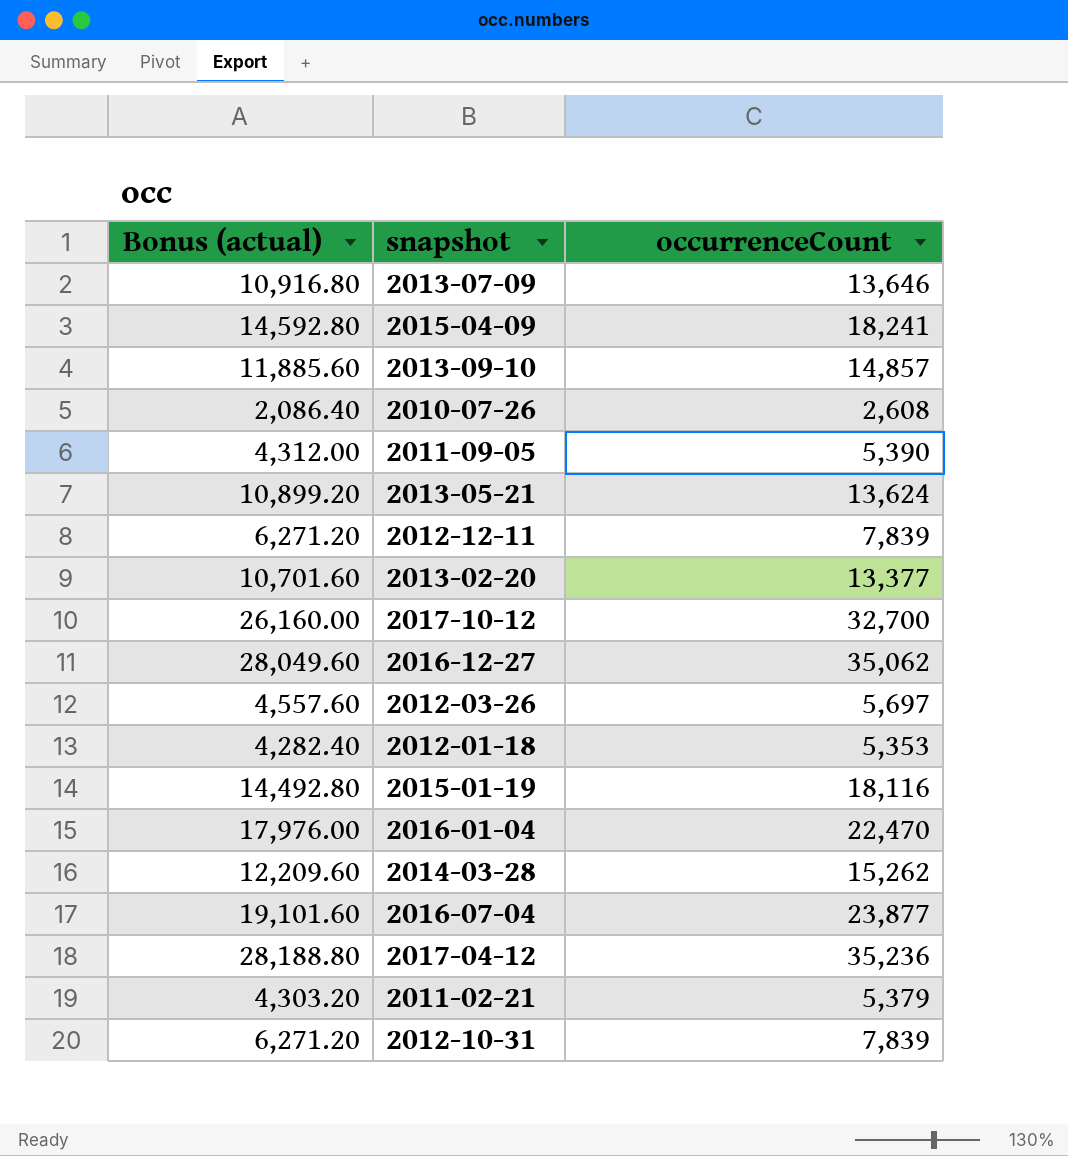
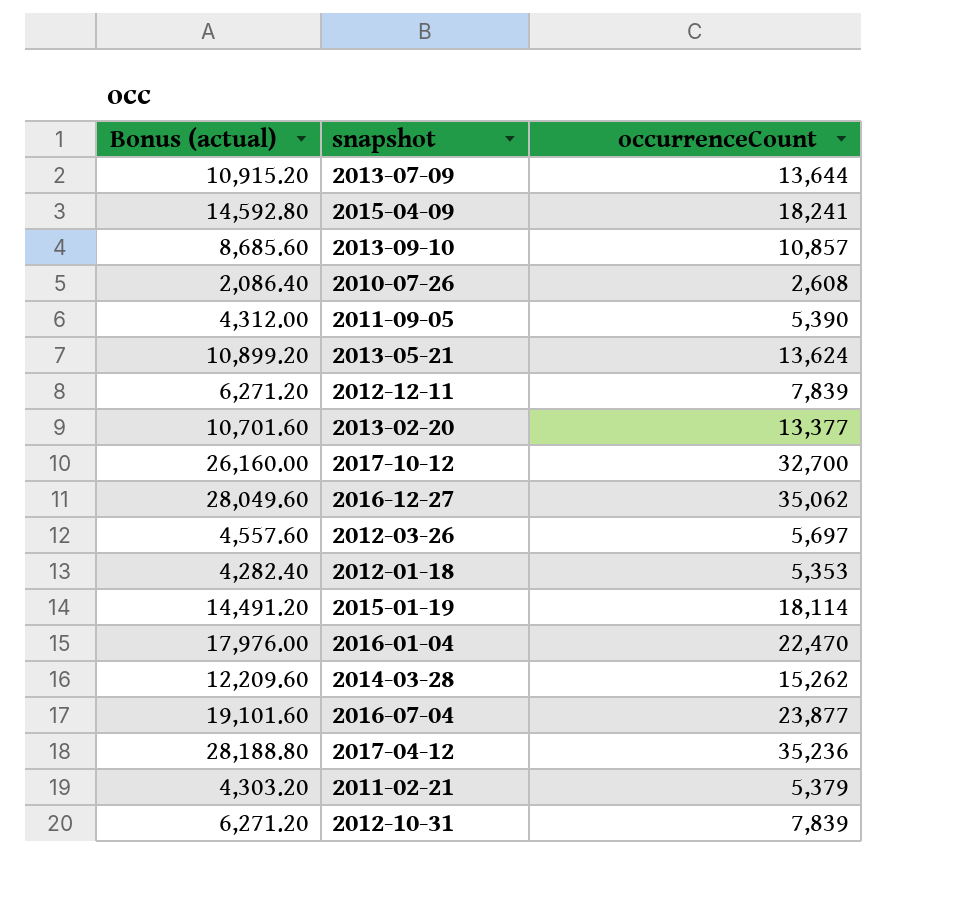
2013-07-09 | Bonus (actual): 10,916.80 -> 10,915.20
2013-07-09 | occurrenceCount: 13,646 -> 13,644
2013-09-10 | Bonus (actual): 11,885.60 -> 8,685.60
2013-09-10 | occurrenceCount: 14,857 -> 10,857
2015-01-19 | Bonus (actual): 14,492.80 -> 14,491.20
2015-01-19 | occurrenceCount: 18,116 -> 18,114

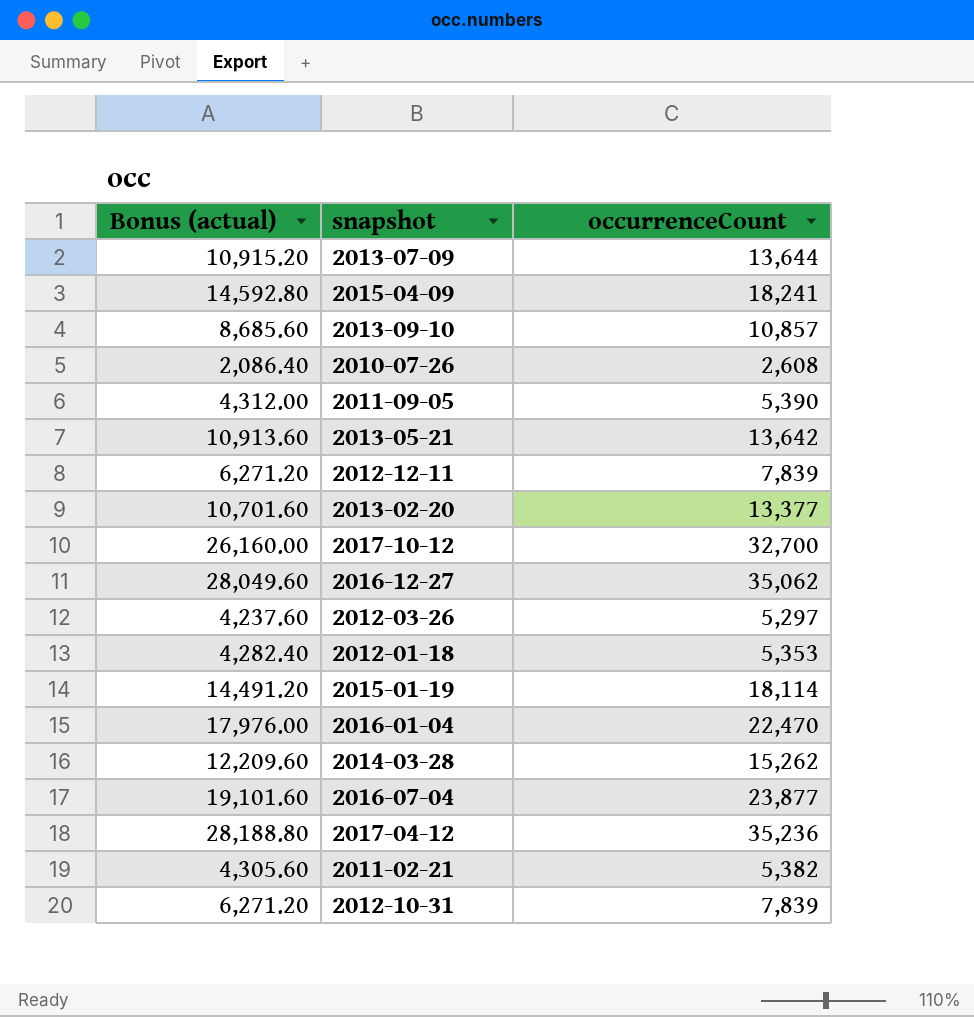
2013-05-21 | Bonus (actual): 10,899.20 -> 10,913.60
2013-05-21 | occurrenceCount: 13,624 -> 13,642
2012-03-26 | Bonus (actual): 4,557.60 -> 4,237.60
2012-03-26 | occurrenceCount: 5,697 -> 5,297
2011-02-21 | Bonus (actual): 4,303.20 -> 4,305.60
2011-02-21 | occurrenceCount: 5,379 -> 5,382

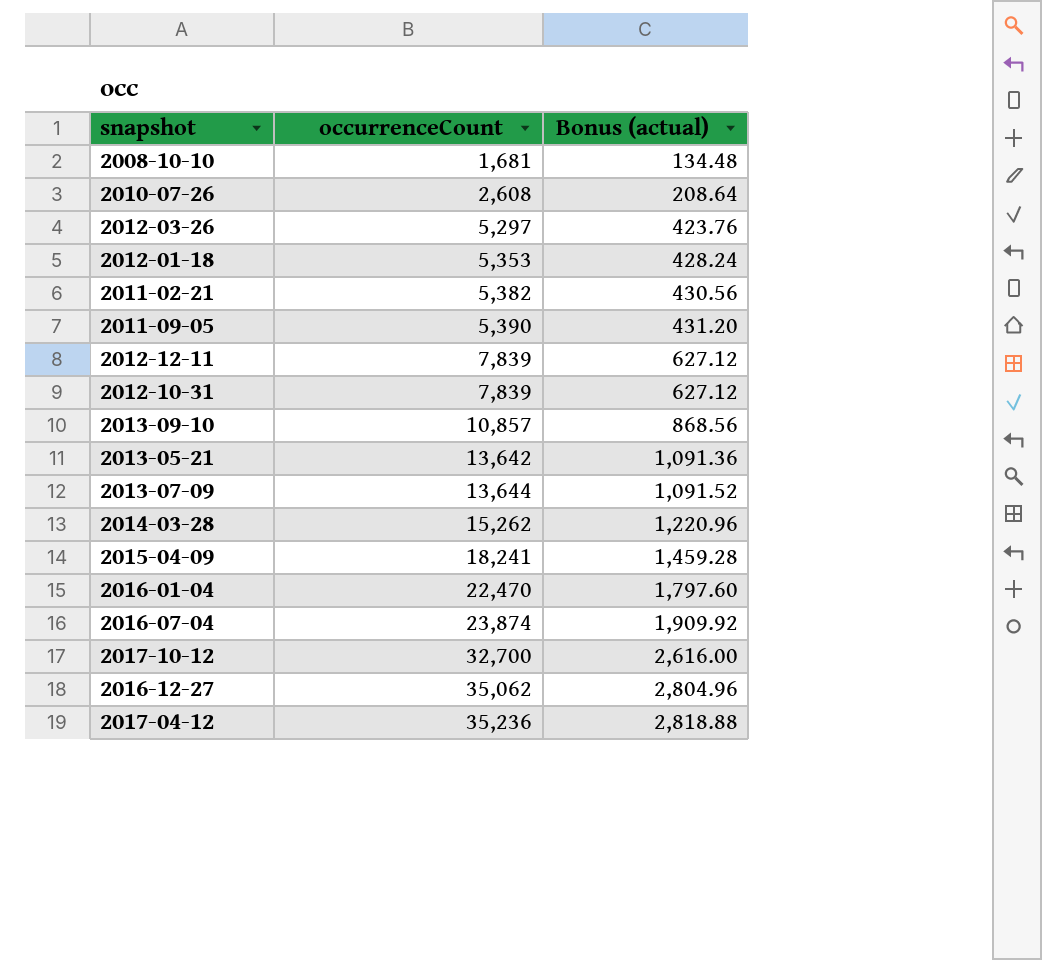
row order: none -> occurrenceCount ascending
column Bonus (actual) | formula: [occurrenceCount] * 0.8 -> [occurrenceCount] * 0.08
column Bonus (actual) | position: 1 -> 3
row 2013-02-20: 10,701.60 | 13,377 -> none
row 2015-01-19: 14,491.20 | 18,114 -> none
row 2008-10-10: none -> 1,681 | 134.48
2016-07-04 | occurrenceCount: 23,877 -> 23,874

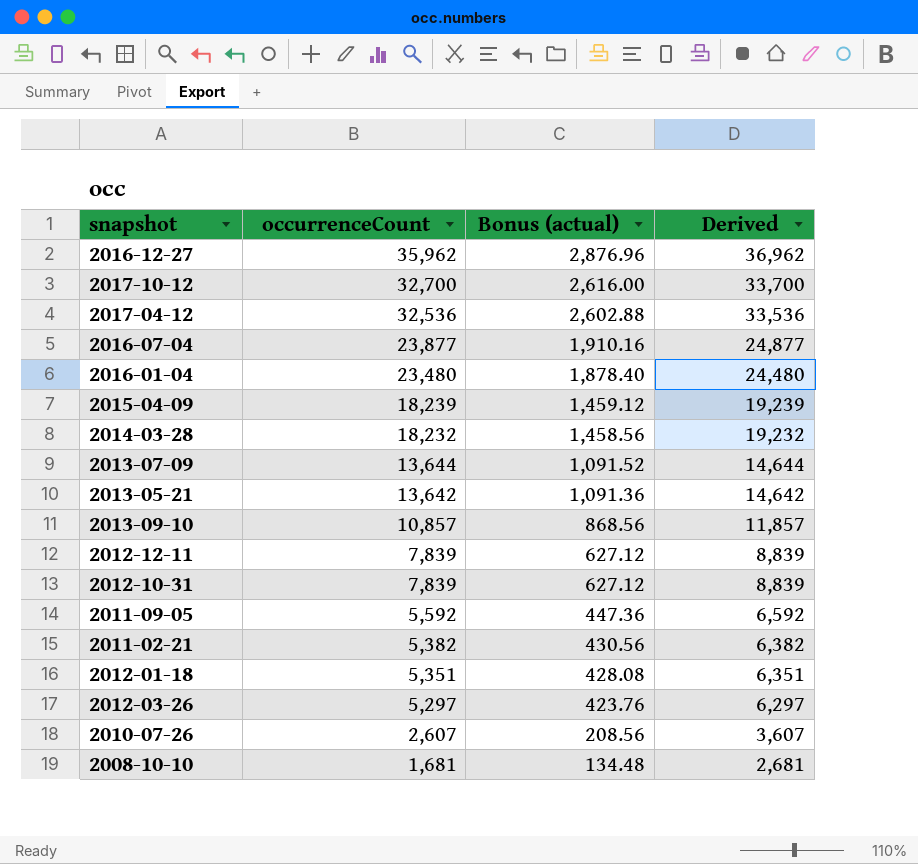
row order: occurrenceCount ascending -> occurrenceCount descending
column Derived | formula: none -> [occurrenceCount] + 1000
2016-12-27 | occurrenceCount: 35,062 -> 35,962
2016-12-27 | Bonus (actual): 2,804.96 -> 2,876.96
2017-04-12 | occurrenceCount: 35,236 -> 32,536
2017-04-12 | Bonus (actual): 2,818.88 -> 2,602.88
2016-07-04 | occurrenceCount: 23,874 -> 23,877
2016-07-04 | Bonus (actual): 1,909.92 -> 1,910.16
2016-01-04 | occurrenceCount: 22,470 -> 23,480
2016-01-04 | Bonus (actual): 1,797.60 -> 1,878.40
2015-04-09 | occurrenceCount: 18,241 -> 18,239
2015-04-09 | Bonus (actual): 1,459.28 -> 1,459.12
2014-03-28 | occurrenceCount: 15,262 -> 18,232
2014-03-28 | Bonus (actual): 1,220.96 -> 1,458.56
2011-09-05 | occurrenceCount: 5,390 -> 5,592
2011-09-05 | Bonus (actual): 431.20 -> 447.36
2012-01-18 | occurrenceCount: 5,353 -> 5,351
2012-01-18 | Bonus (actual): 428.24 -> 428.08
2010-07-26 | occurrenceCount: 2,608 -> 2,607
2010-07-26 | Bonus (actual): 208.64 -> 208.56

